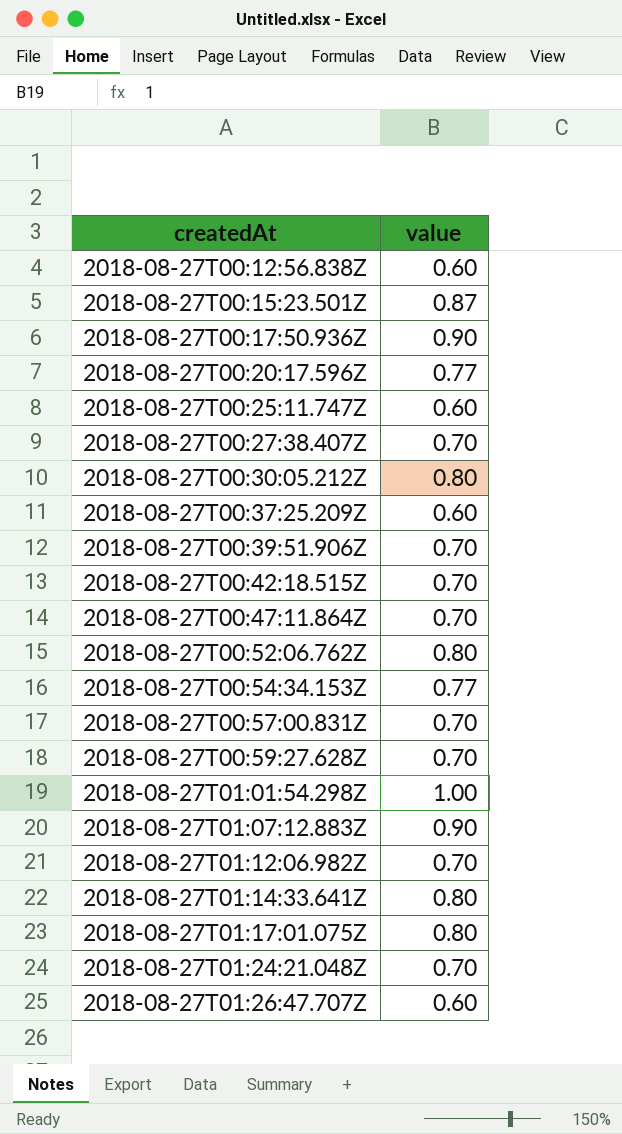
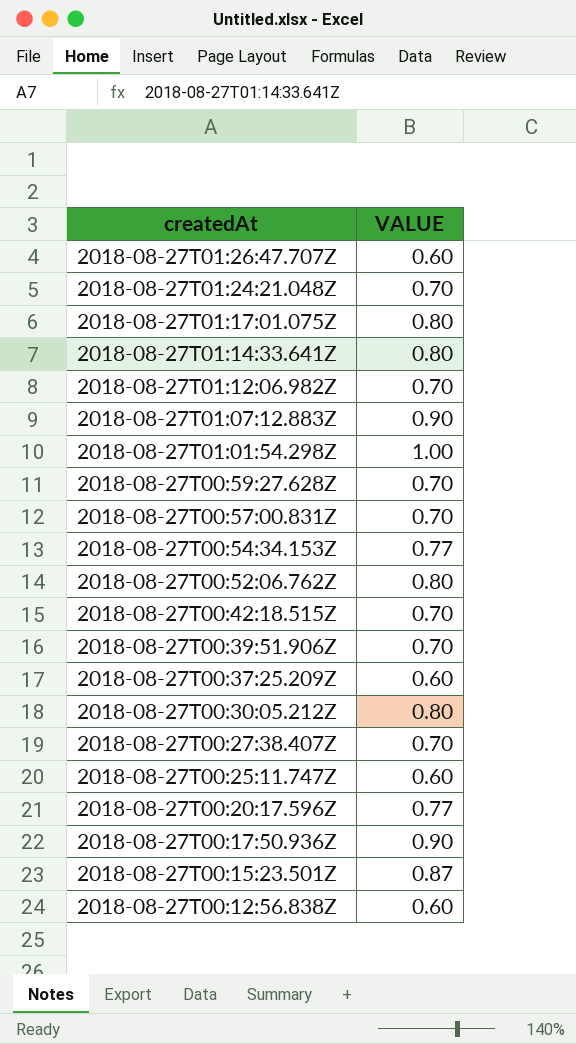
row order: createdAt ascending -> createdAt descending
column name: value -> VALUE
row 2018-08-27T00:47:11.864Z: 0.70 -> none

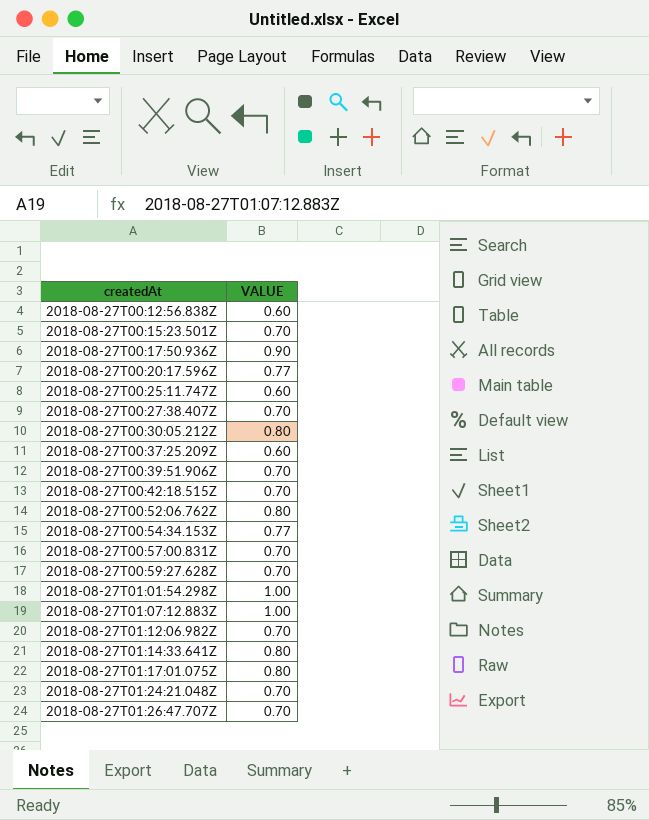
row order: createdAt descending -> createdAt ascending
2018-08-27T00:15:23.501Z | VALUE: 0.87 -> 0.70
2018-08-27T01:07:12.883Z | VALUE: 0.90 -> 1.00
2018-08-27T01:26:47.707Z | VALUE: 0.60 -> 0.70

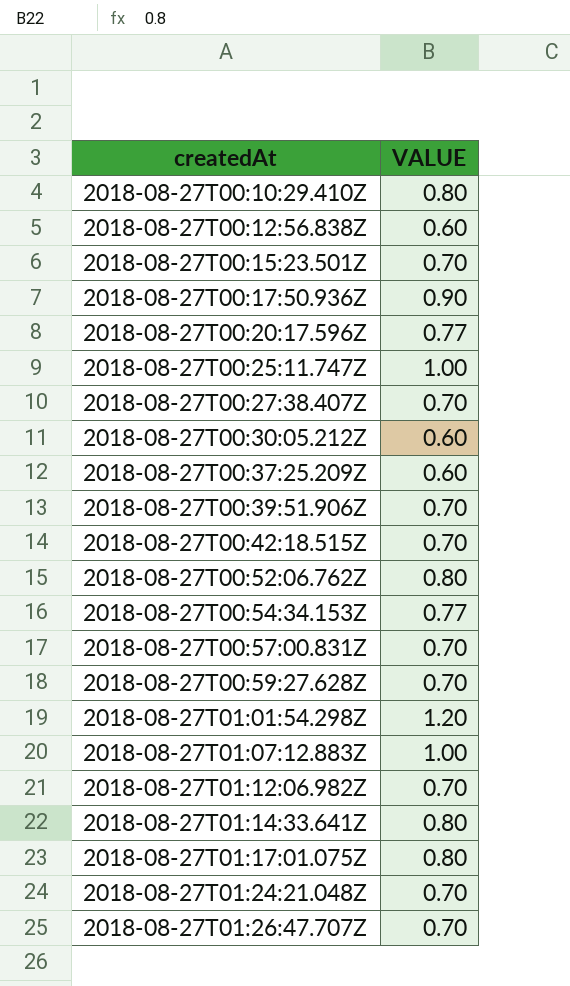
row 2018-08-27T00:10:29.410Z: none -> 0.80
2018-08-27T00:25:11.747Z | VALUE: 0.60 -> 1.00
2018-08-27T00:30:05.212Z | VALUE: 0.80 -> 0.60
2018-08-27T01:01:54.298Z | VALUE: 1.00 -> 1.20

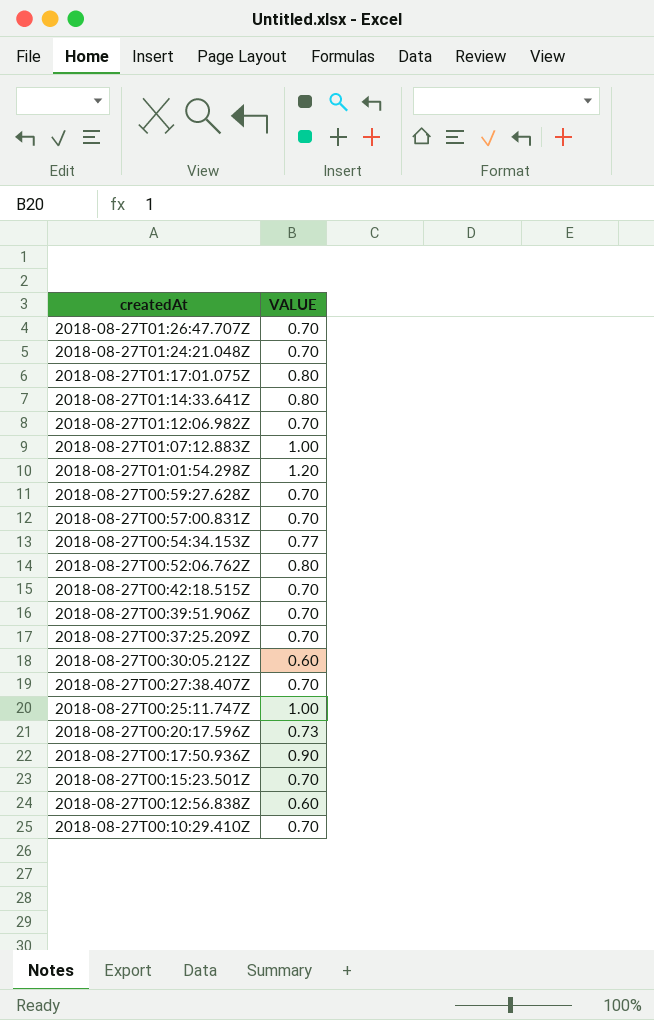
row order: createdAt ascending -> createdAt descending
2018-08-27T00:37:25.209Z | VALUE: 0.60 -> 0.70
2018-08-27T00:20:17.596Z | VALUE: 0.77 -> 0.73
2018-08-27T00:10:29.410Z | VALUE: 0.80 -> 0.70

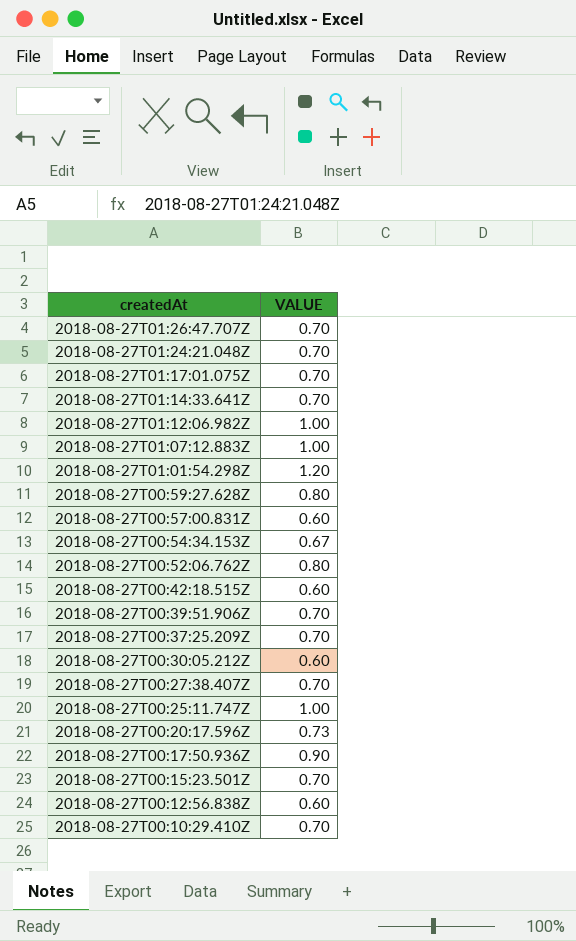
2018-08-27T01:17:01.075Z | VALUE: 0.80 -> 0.70
2018-08-27T01:14:33.641Z | VALUE: 0.80 -> 0.70
2018-08-27T01:12:06.982Z | VALUE: 0.70 -> 1.00
2018-08-27T00:59:27.628Z | VALUE: 0.70 -> 0.80
2018-08-27T00:57:00.831Z | VALUE: 0.70 -> 0.60
2018-08-27T00:54:34.153Z | VALUE: 0.77 -> 0.67
2018-08-27T00:42:18.515Z | VALUE: 0.70 -> 0.60

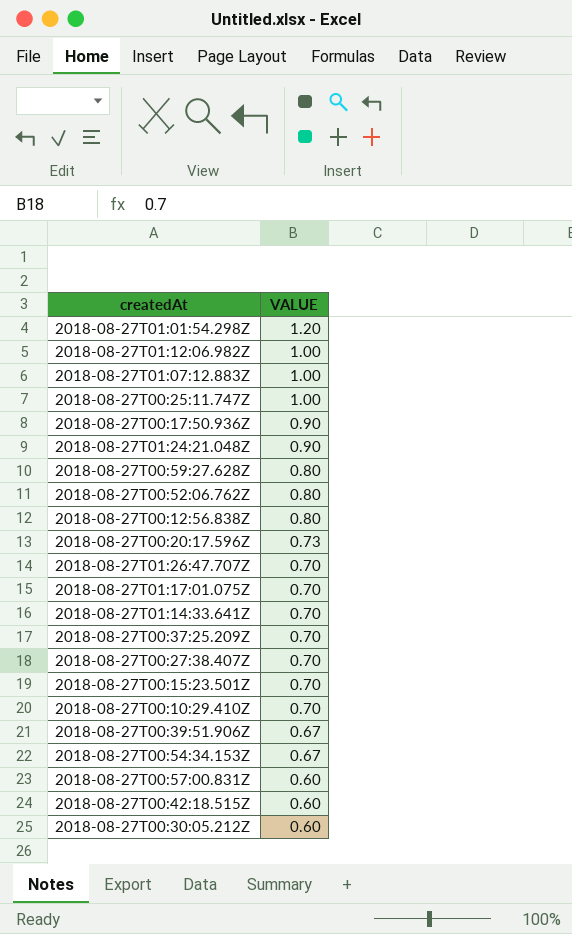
row order: createdAt descending -> VALUE descending
2018-08-27T01:24:21.048Z | VALUE: 0.70 -> 0.90
2018-08-27T00:12:56.838Z | VALUE: 0.60 -> 0.80
2018-08-27T00:39:51.906Z | VALUE: 0.70 -> 0.67

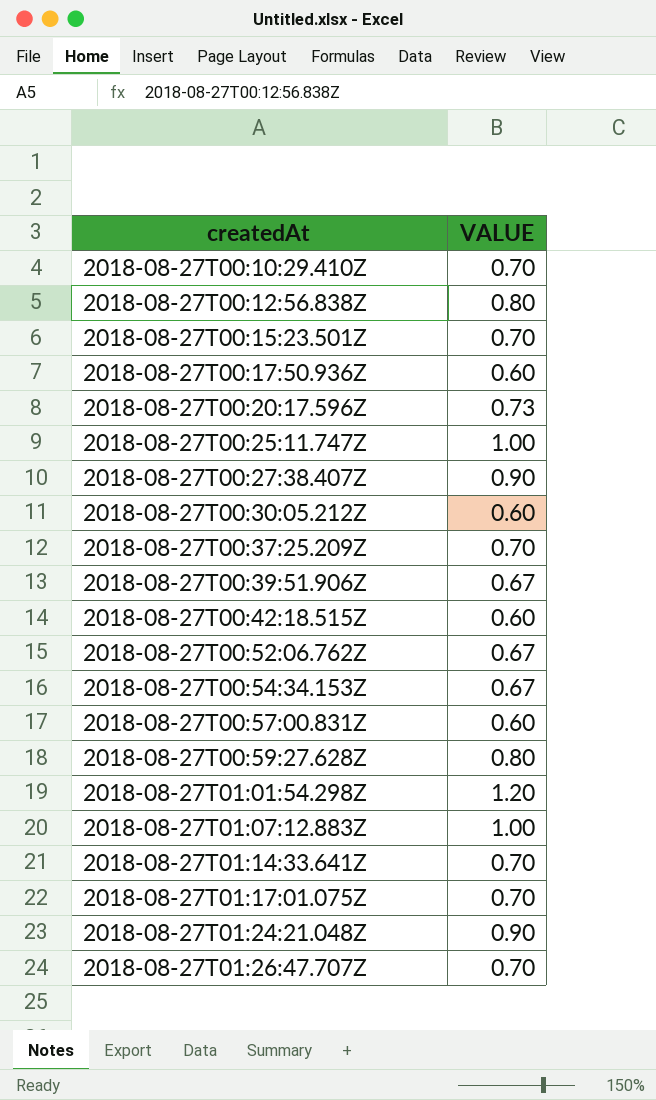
row order: VALUE descending -> createdAt ascending
row 2018-08-27T01:12:06.982Z: 1.00 -> none
2018-08-27T00:17:50.936Z | VALUE: 0.90 -> 0.60
2018-08-27T00:27:38.407Z | VALUE: 0.70 -> 0.90
2018-08-27T00:52:06.762Z | VALUE: 0.80 -> 0.67

